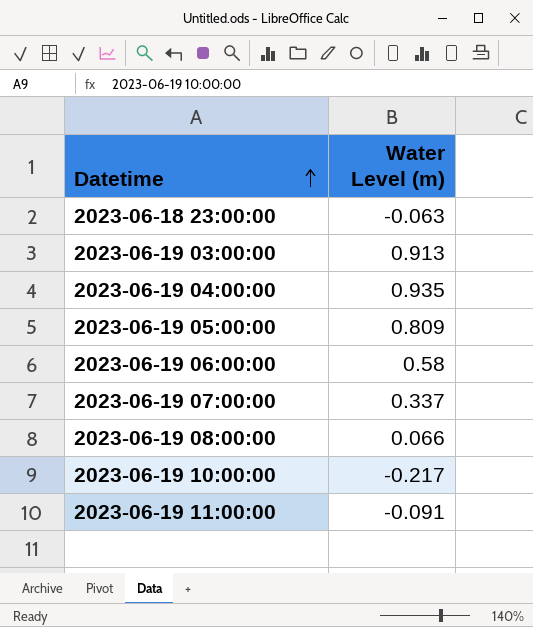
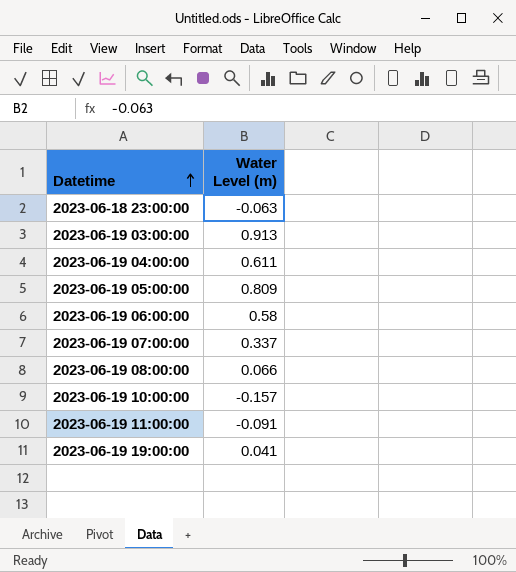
2023-06-19 04:00:00 | Water Level (m): 0.935 -> 0.611
2023-06-19 10:00:00 | Water Level (m): -0.217 -> -0.157
row 2023-06-19 19:00:00: none -> 0.041

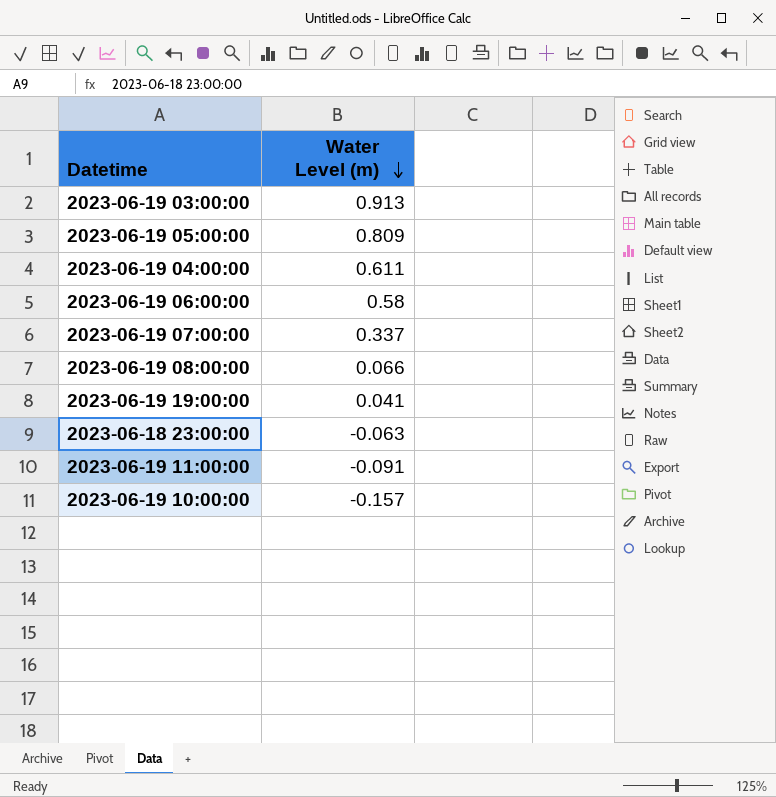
row order: Datetime ascending -> Water Level (m) descending

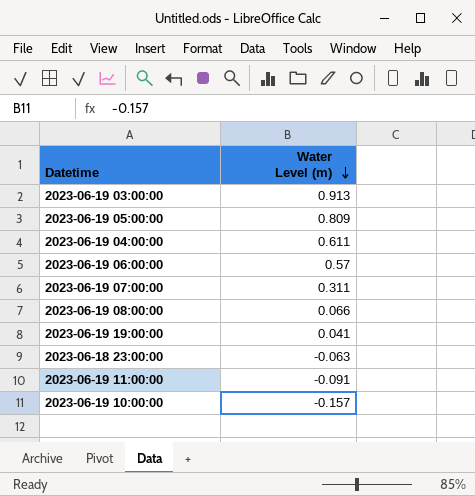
2023-06-19 06:00:00 | Water Level (m): 0.58 -> 0.57
2023-06-19 07:00:00 | Water Level (m): 0.337 -> 0.311

